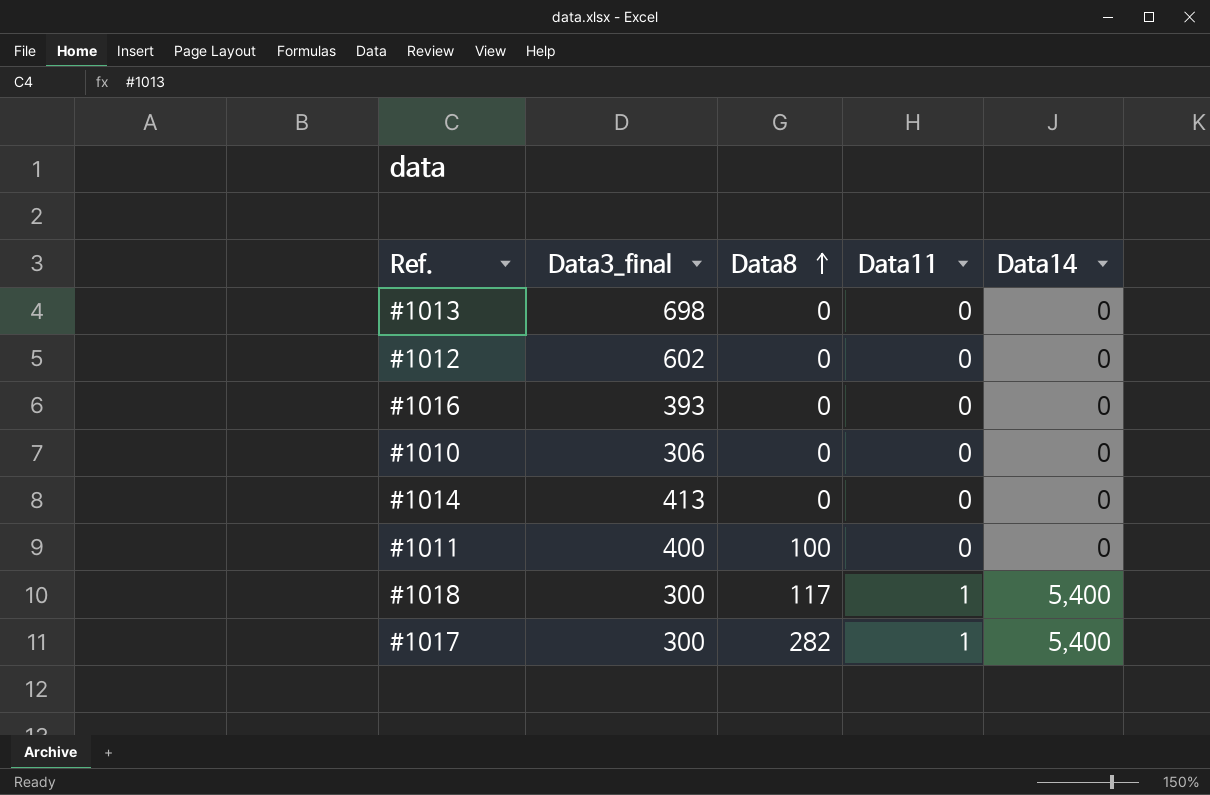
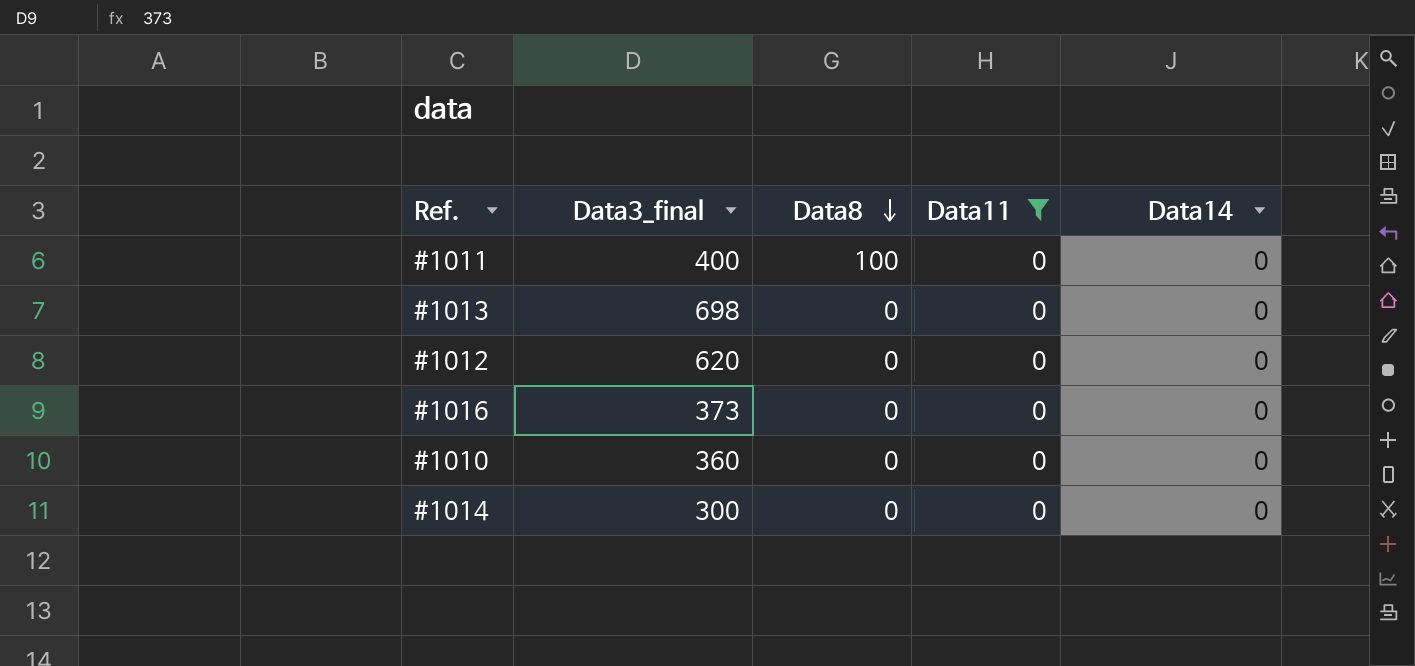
filter: none -> Data11 = 0
row order: Data8 ascending -> Data8 descending
#1012 | Data3_final: 602 -> 620
#1016 | Data3_final: 393 -> 373
#1010 | Data3_final: 306 -> 360
#1014 | Data3_final: 413 -> 300

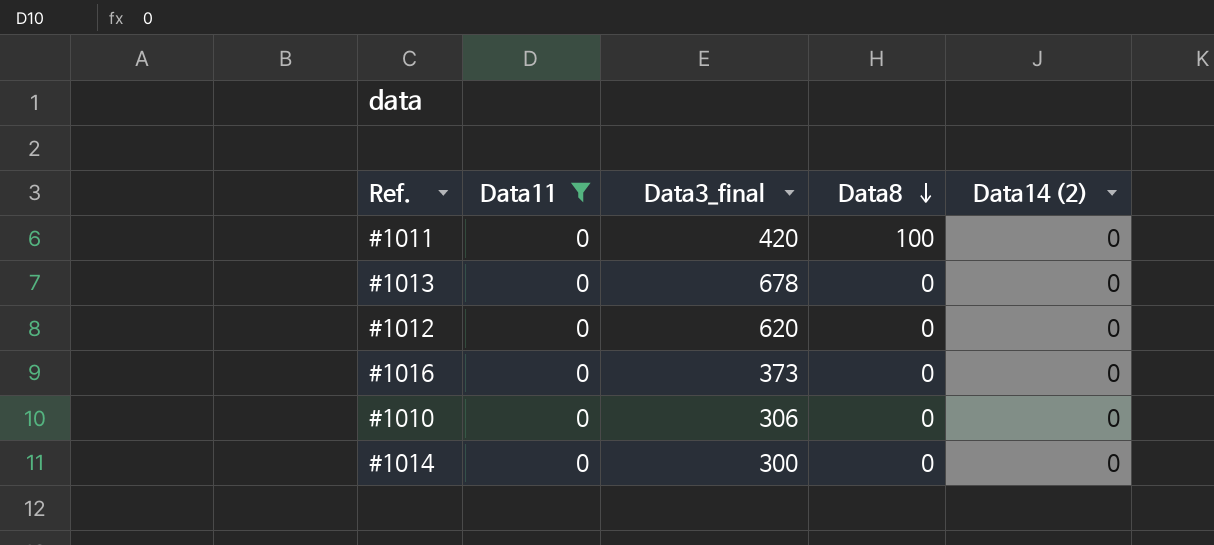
column Data11 | position: 4 -> 2
column name: Data14 -> Data14 (2)
#1011 | Data3_final: 400 -> 420
#1013 | Data3_final: 698 -> 678
#1010 | Data3_final: 360 -> 306

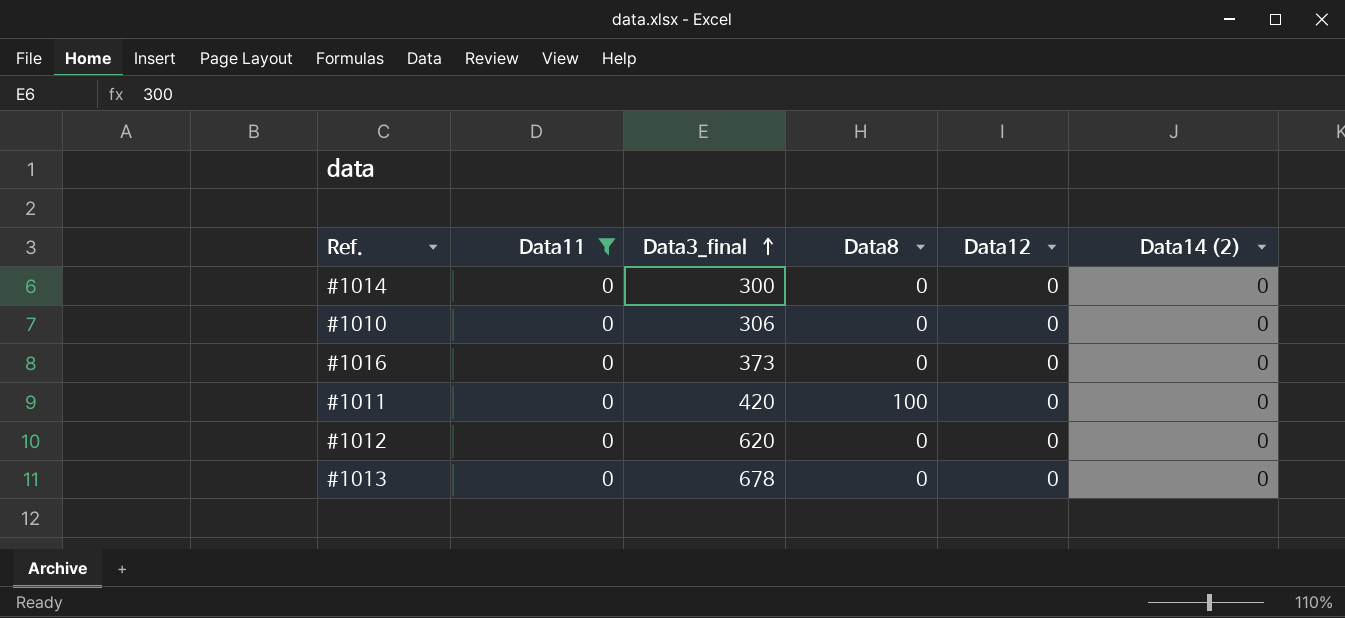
row order: Data8 descending -> Data3_final ascending
column Data12 | position: none -> 5

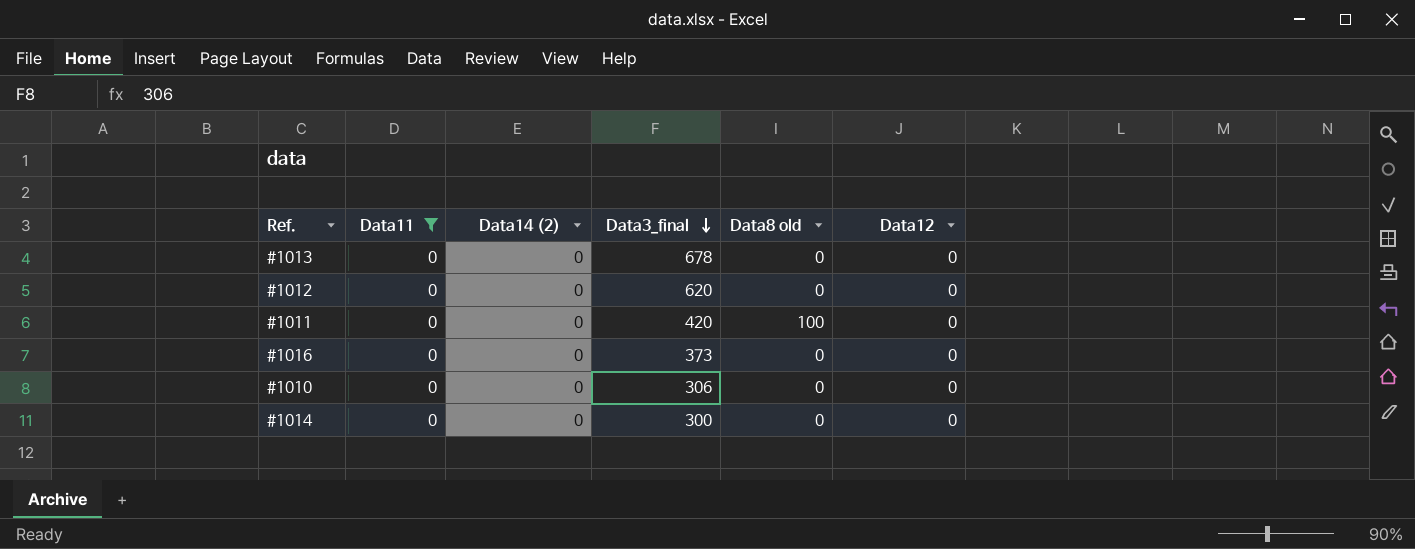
row order: Data3_final ascending -> Data3_final descending
column Data14 (2) | position: 6 -> 3
column name: Data8 -> Data8 old

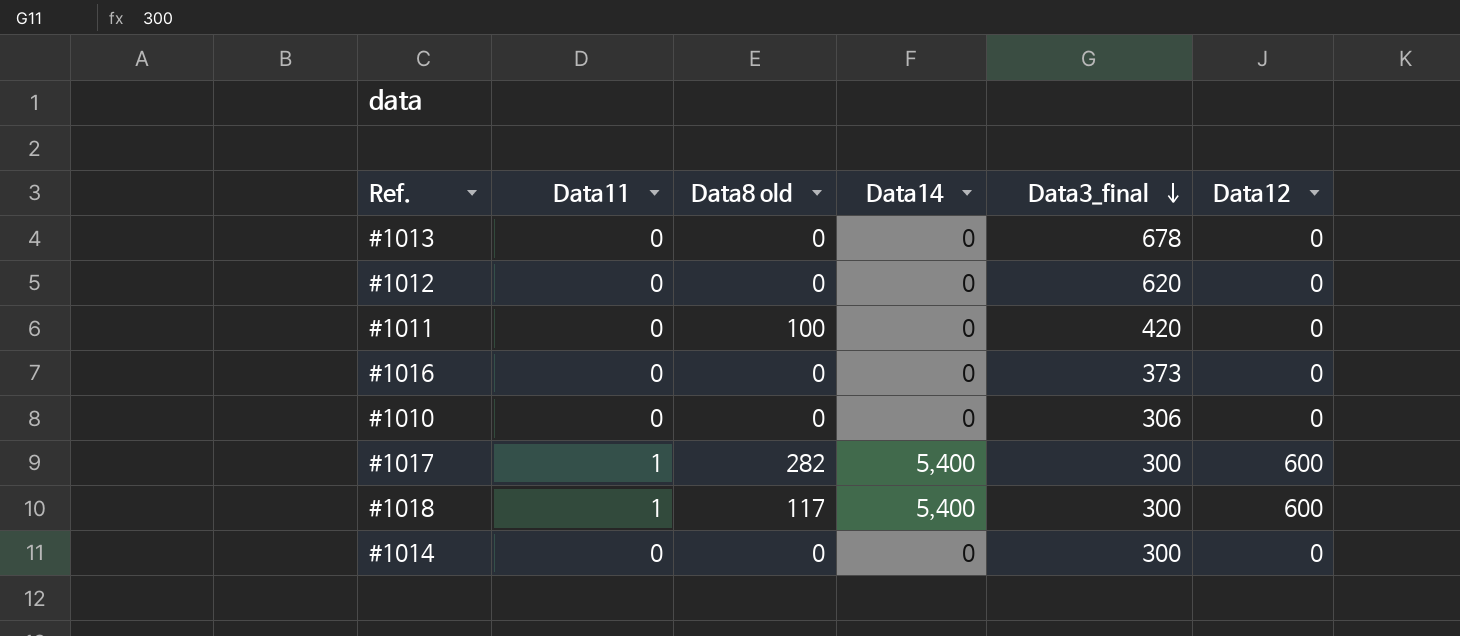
filter: Data11 = 0 -> none
column Data8 old | position: 5 -> 3
column name: Data14 (2) -> Data14

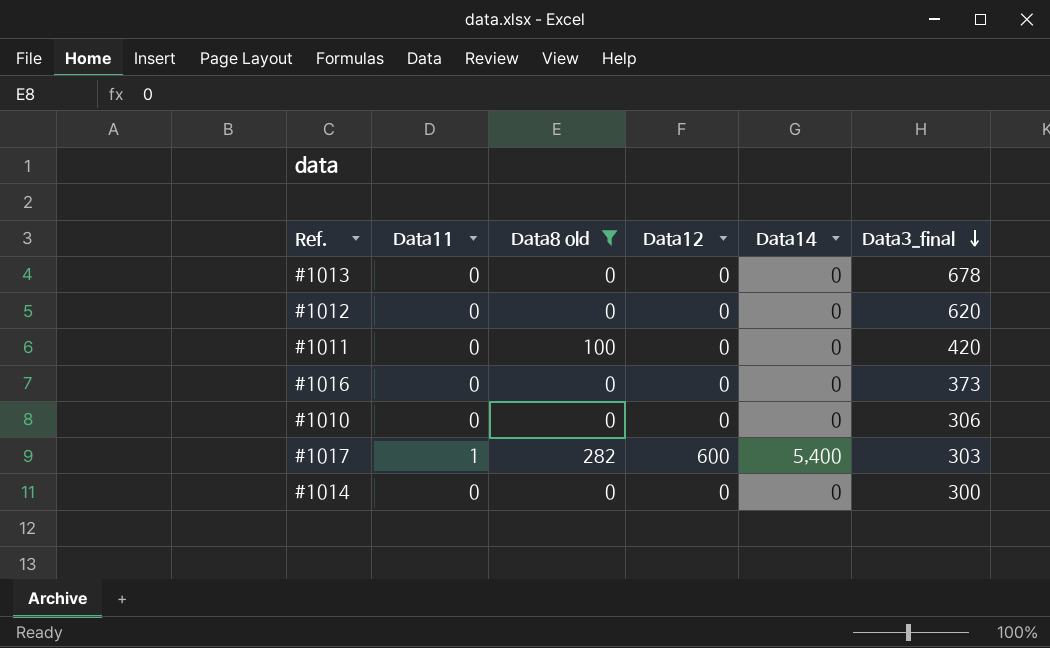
filter: none -> Data8 old != 117
column Data12 | position: 6 -> 4
#1017 | Data3_final: 300 -> 303

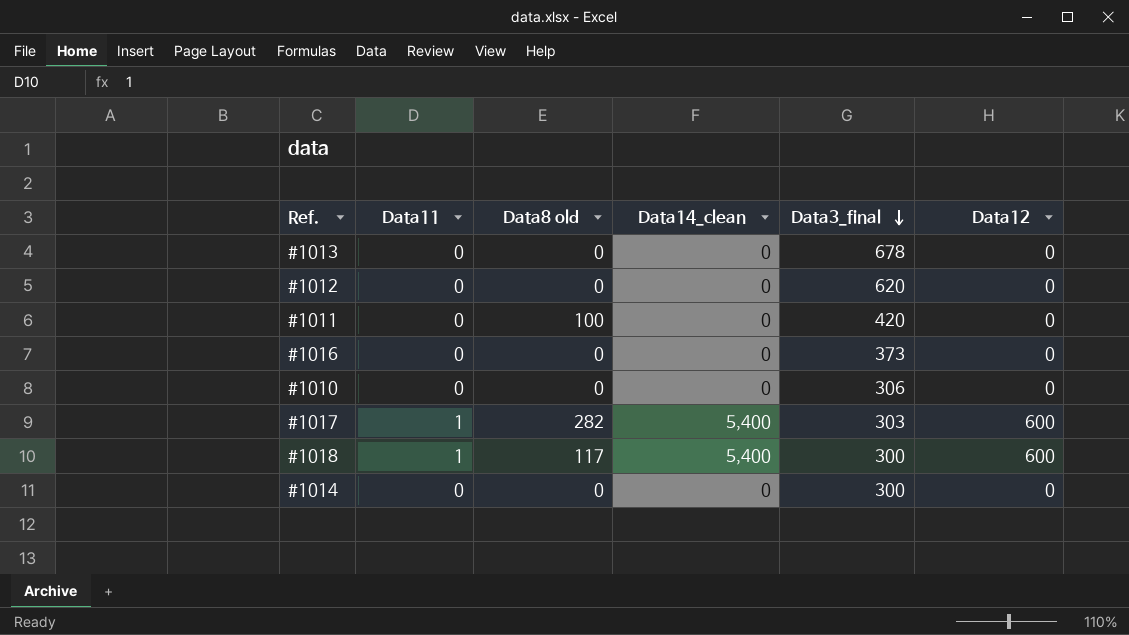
filter: Data8 old != 117 -> none
column name: Data14 -> Data14_clean
column Data12 | position: 4 -> 6

